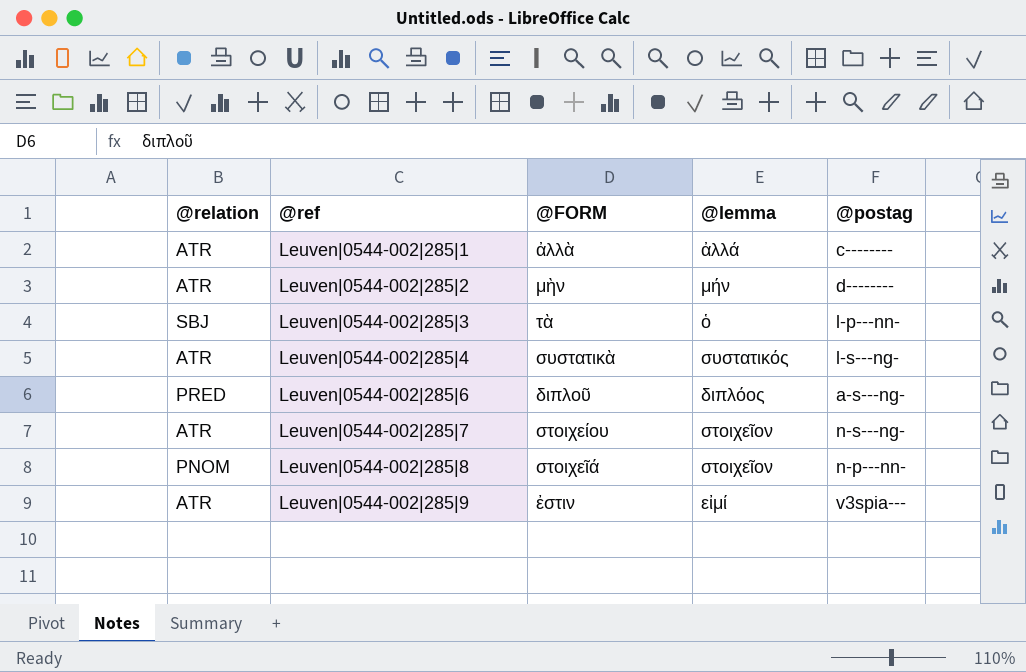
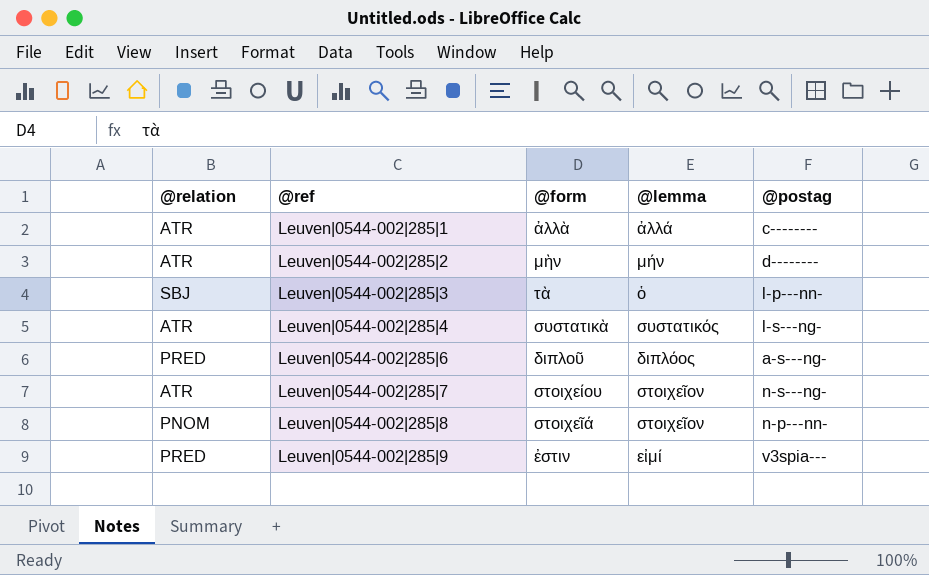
column name: @FORM -> @form
Leuven|0544-002|285|9 | @relation: ATR -> PRED

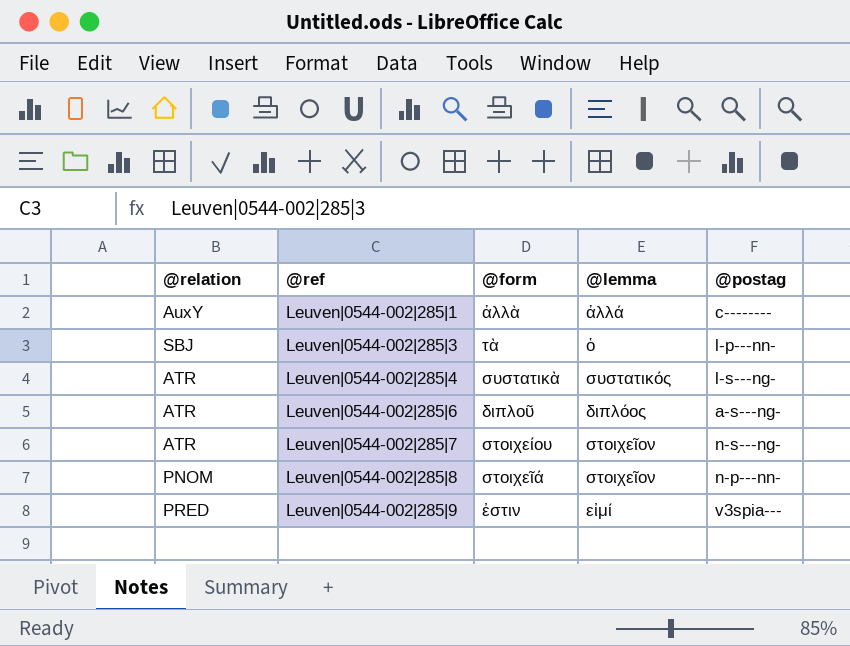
row Leuven|0544-002|285|2: ATR | μὴν | μήν | d-------- -> none
Leuven|0544-002|285|1 | @relation: ATR -> AuxY
Leuven|0544-002|285|6 | @relation: PRED -> ATR

